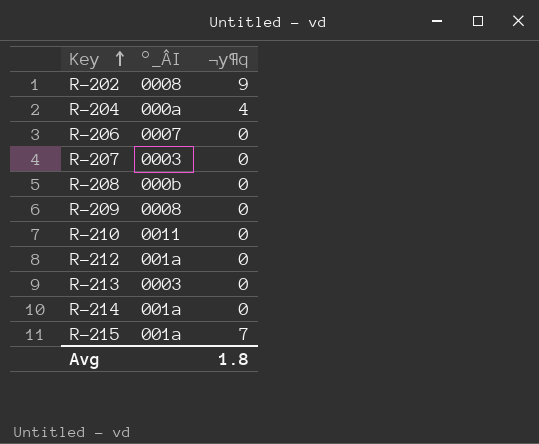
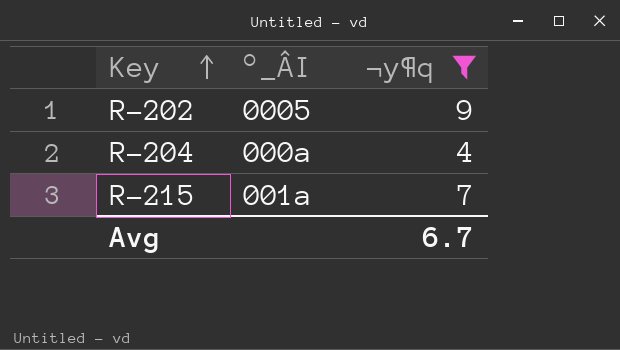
filter: none -> ¬y¶q != 0
R-202 | °_ÂI: 0008 -> 0005
Avg | ¬y¶q: 1.8 -> 6.7

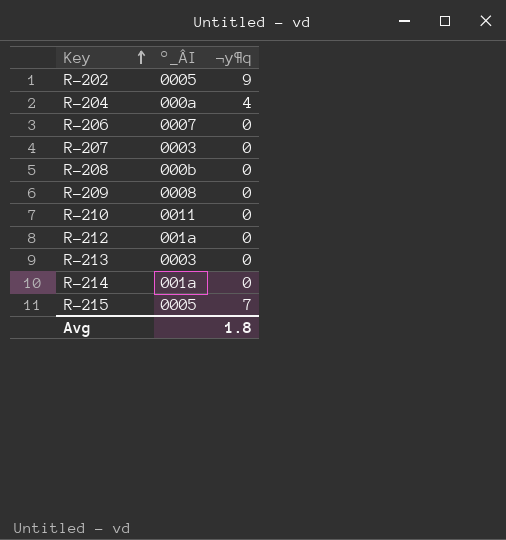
filter: ¬y¶q != 0 -> none
R-215 | °_ÂI: 001a -> 0005
Avg | ¬y¶q: 6.7 -> 1.8

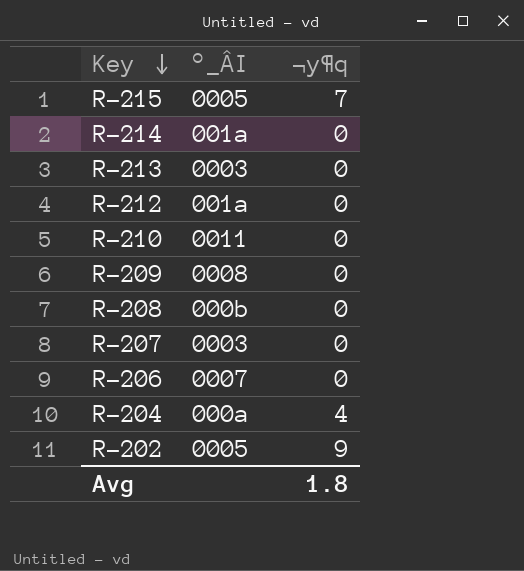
row order: Key ascending -> Key descending

